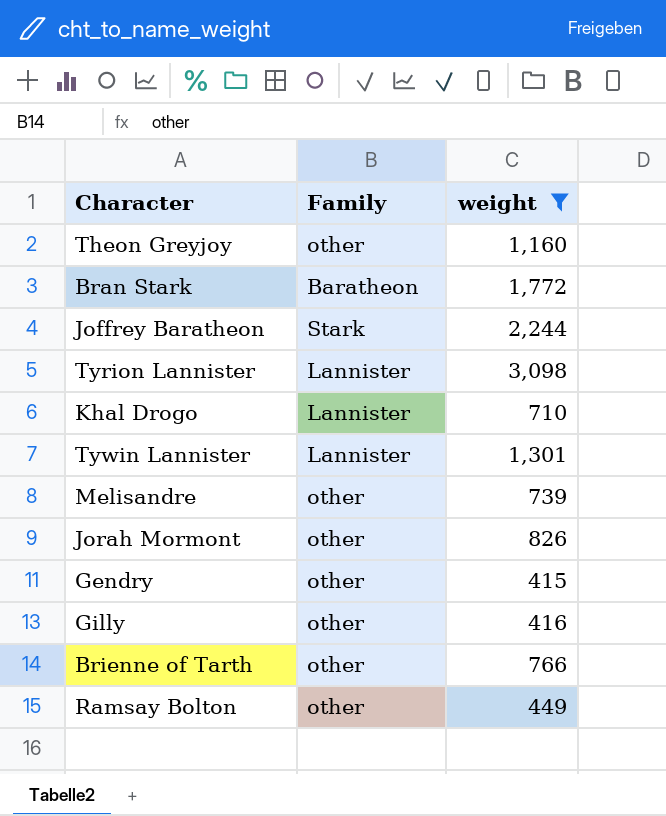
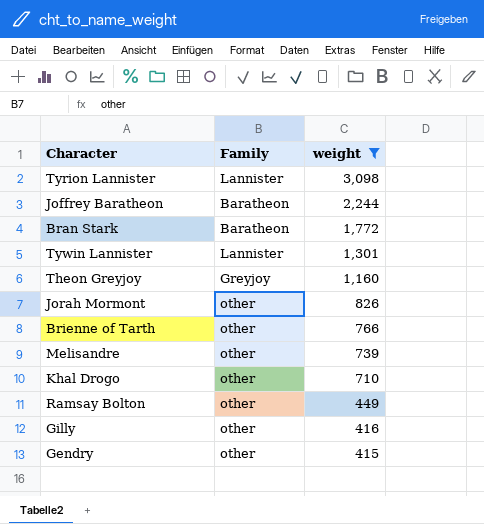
row order: none -> weight descending
Joffrey Baratheon | Family: Stark -> Baratheon
Theon Greyjoy | Family: other -> Greyjoy
Khal Drogo | Family: Lannister -> other

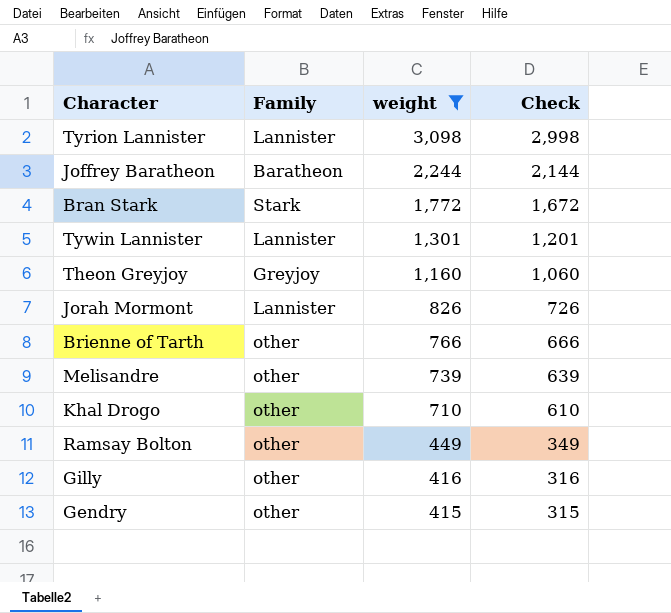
column Check | formula: none -> [weight] - 100
Bran Stark | Family: Baratheon -> Stark
Jorah Mormont | Family: other -> Lannister

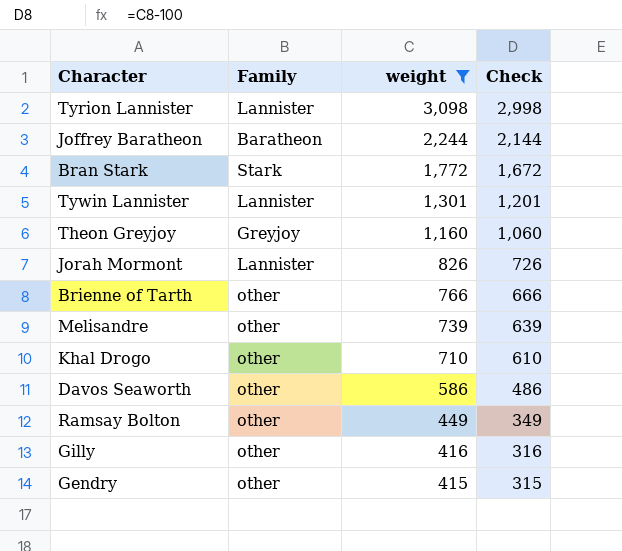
row Davos Seaworth: none -> other | 586 | 486

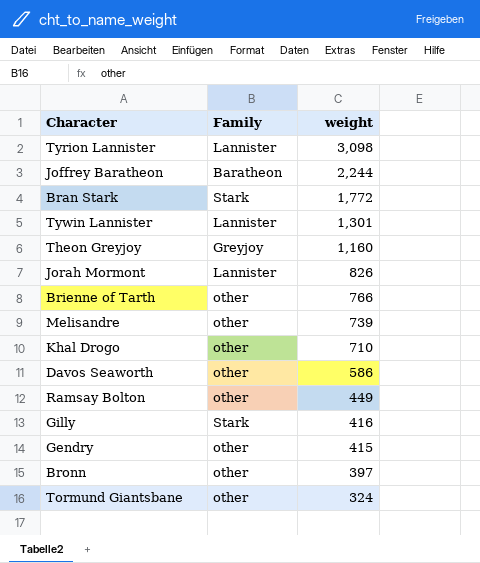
filter: weight >= 415 -> none
column Check | formula: [weight] - 100 -> none
Gilly | Family: other -> Stark

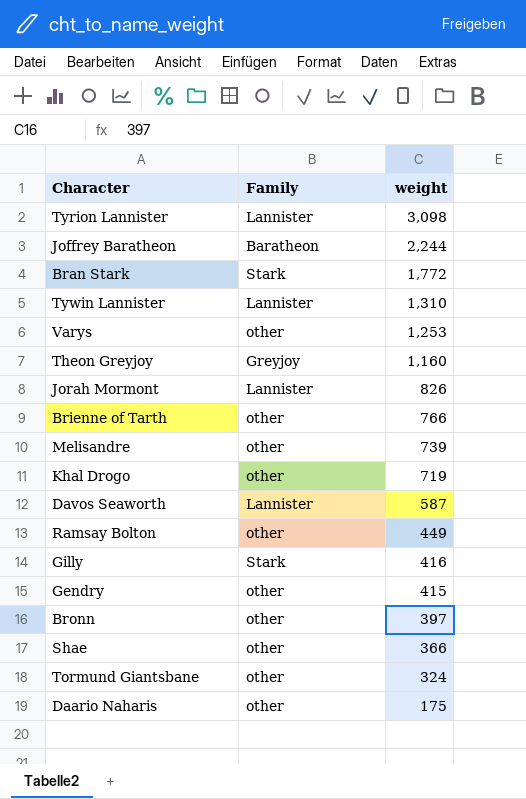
Tywin Lannister | weight: 1,301 -> 1,310
row Varys: none -> other | 1,253
Khal Drogo | weight: 710 -> 719
Davos Seaworth | Family: other -> Lannister
Davos Seaworth | weight: 586 -> 587
row Shae: none -> other | 366
row Daario Naharis: none -> other | 175

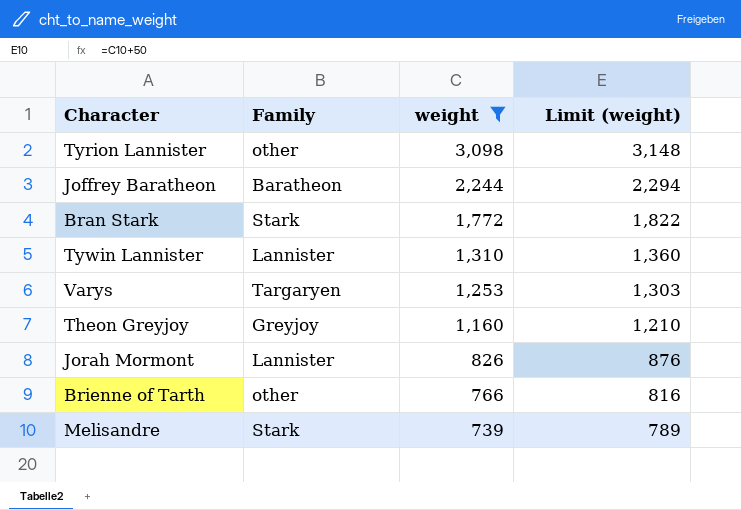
filter: none -> weight >= 739
column Limit (weight) | formula: none -> [weight] + 50
Tyrion Lannister | Family: Lannister -> other
Varys | Family: other -> Targaryen
Melisandre | Family: other -> Stark

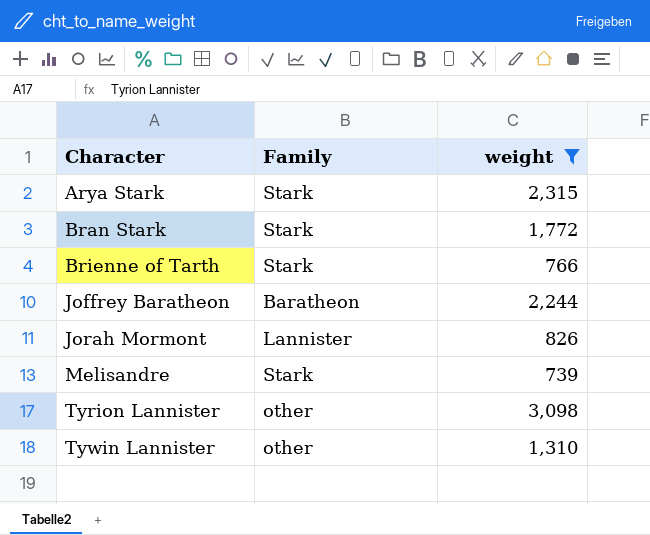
row order: weight descending -> Character ascending
column Limit (weight) | formula: [weight] + 50 -> none
row Varys: Targaryen | 1,253 | 1,303 -> none
row Theon Greyjoy: Greyjoy | 1,160 | 1,210 -> none
row Arya Stark: none -> Stark | 2,315
Brienne of Tarth | Family: other -> Stark
Tywin Lannister | Family: Lannister -> other

